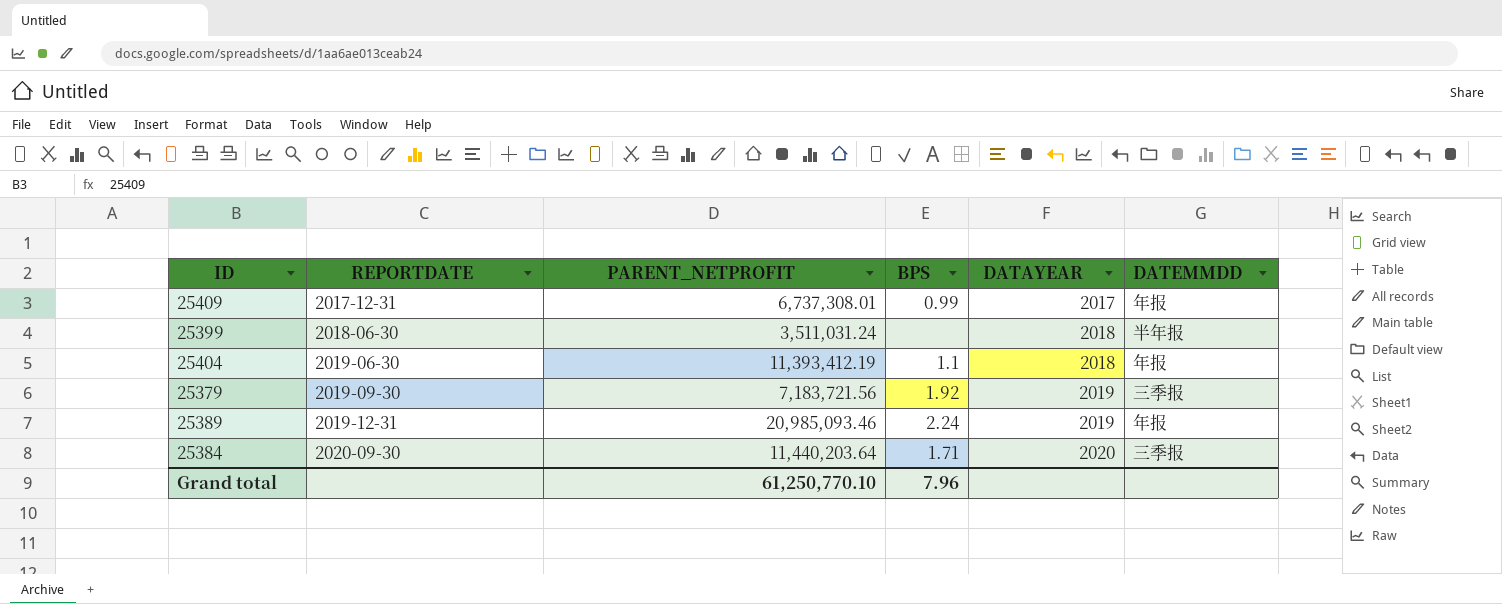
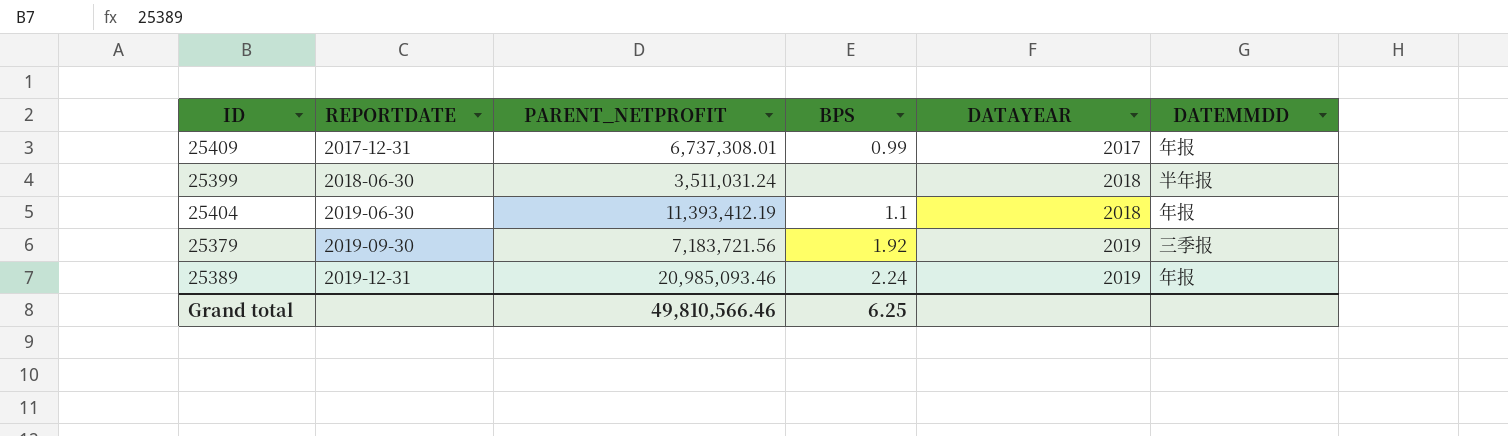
row 25384: 2020-09-30 | 11,440,203.64 | 1.71 | 2020 | 三季报 -> none
Grand total | PARENT_NETPROFIT: 61,250,770.10 -> 49,810,566.46
Grand total | BPS: 7.96 -> 6.25

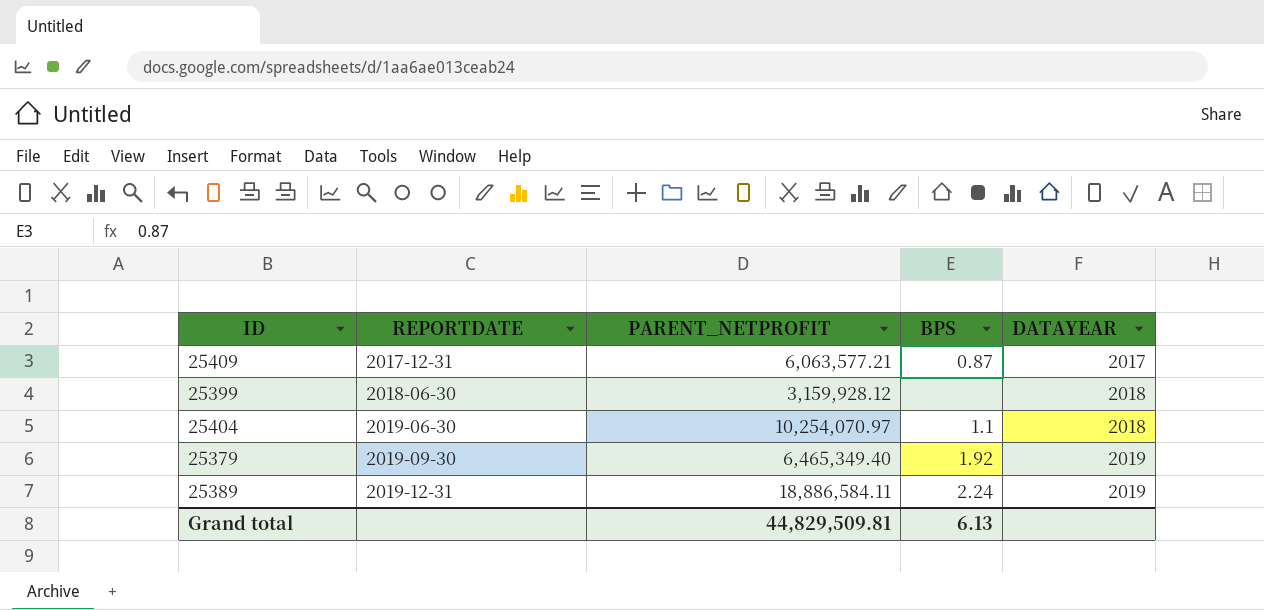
column DATEMMDD | position: 6 -> none
25409 | PARENT_NETPROFIT: 6,737,308.01 -> 6,063,577.21
25409 | BPS: 0.99 -> 0.87
25399 | PARENT_NETPROFIT: 3,511,031.24 -> 3,159,928.12
25404 | PARENT_NETPROFIT: 11,393,412.19 -> 10,254,070.97
25379 | PARENT_NETPROFIT: 7,183,721.56 -> 6,465,349.40
25389 | PARENT_NETPROFIT: 20,985,093.46 -> 18,886,584.11
Grand total | PARENT_NETPROFIT: 49,810,566.46 -> 44,829,509.81
Grand total | BPS: 6.25 -> 6.13

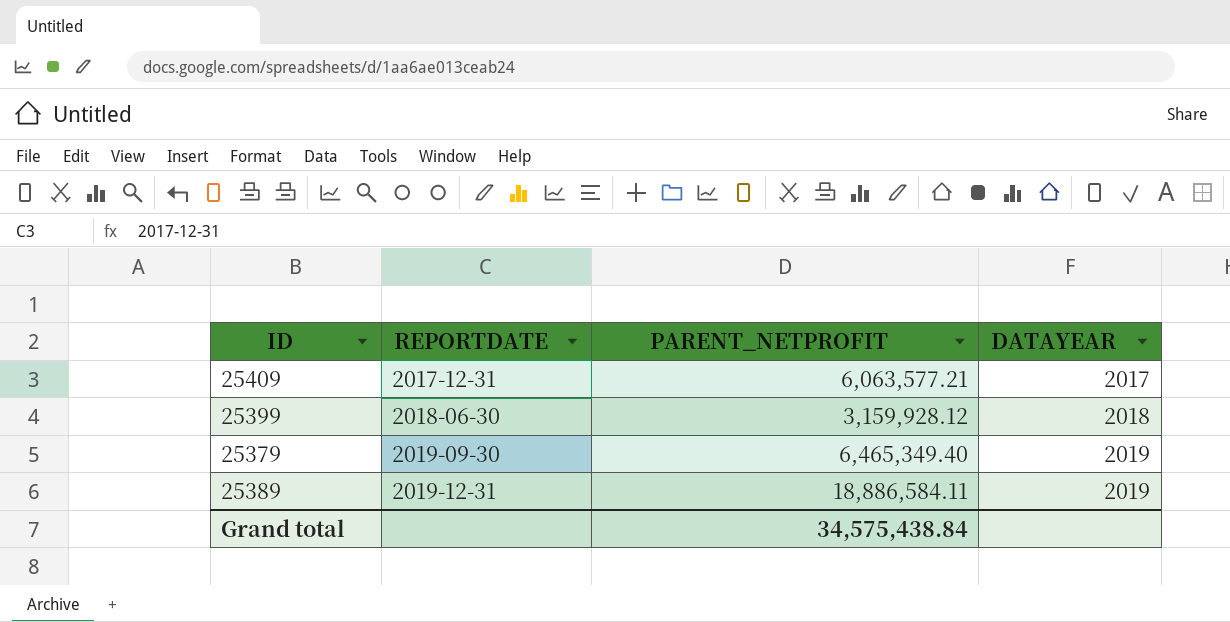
column BPS | position: 4 -> none
row 25404: 2019-06-30 | 10,254,070.97 | 1.1 | 2018 -> none
Grand total | PARENT_NETPROFIT: 44,829,509.81 -> 34,575,438.84

